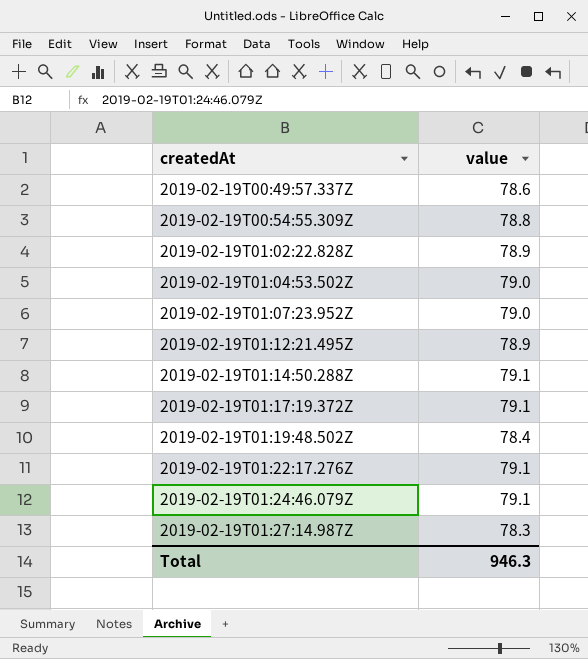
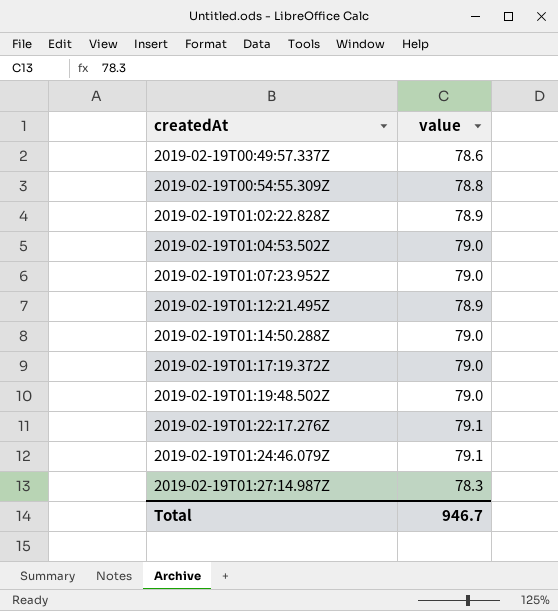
2019-02-19T01:14:50.288Z | value: 79.1 -> 79.0
2019-02-19T01:17:19.372Z | value: 79.1 -> 79.0
2019-02-19T01:19:48.502Z | value: 78.4 -> 79.0
Total | value: 946.3 -> 946.7

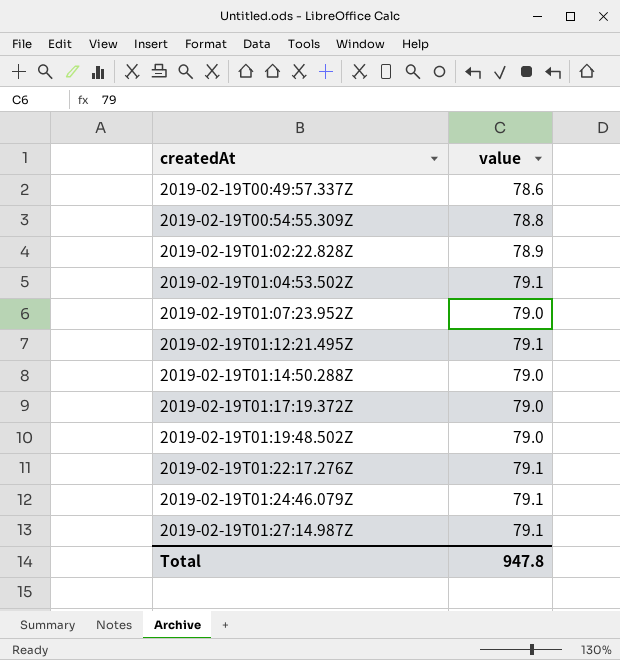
2019-02-19T01:04:53.502Z | value: 79.0 -> 79.1
2019-02-19T01:12:21.495Z | value: 78.9 -> 79.1
2019-02-19T01:27:14.987Z | value: 78.3 -> 79.1
Total | value: 946.7 -> 947.8

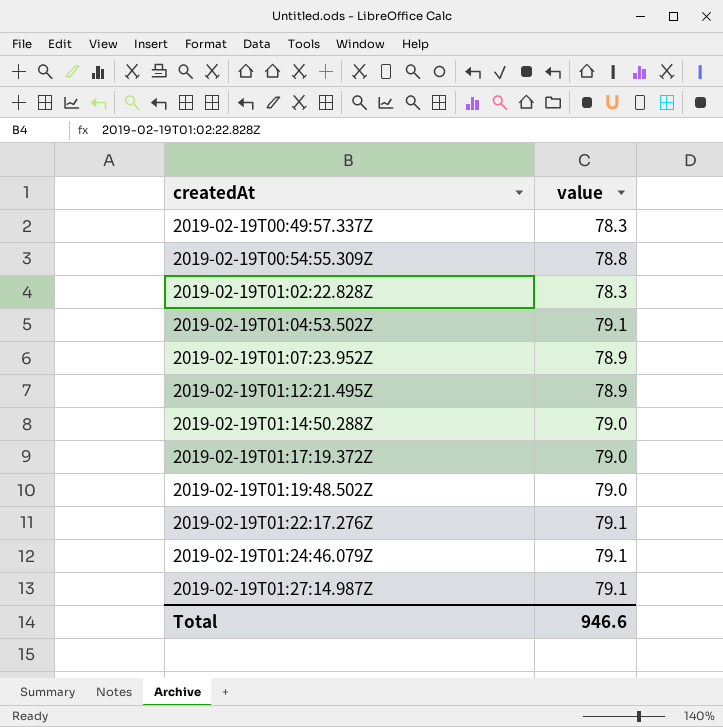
2019-02-19T00:49:57.337Z | value: 78.6 -> 78.3
2019-02-19T01:02:22.828Z | value: 78.9 -> 78.3
2019-02-19T01:07:23.952Z | value: 79.0 -> 78.9
2019-02-19T01:12:21.495Z | value: 79.1 -> 78.9
Total | value: 947.8 -> 946.6

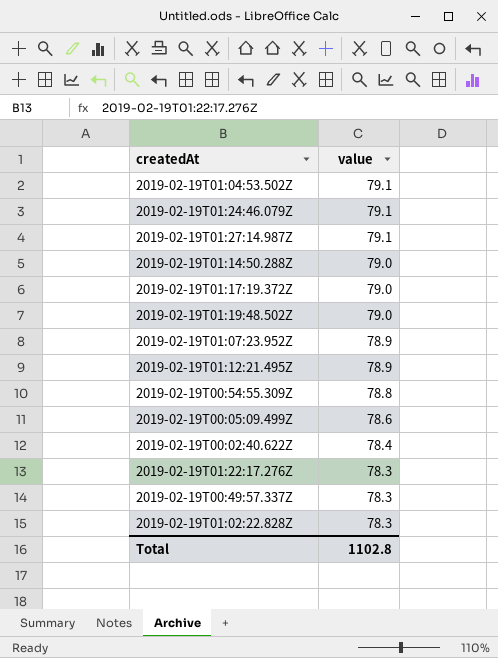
row order: createdAt ascending -> value descending
row 2019-02-19T00:05:09.499Z: none -> 78.6
row 2019-02-19T00:02:40.622Z: none -> 78.4
2019-02-19T01:22:17.276Z | value: 79.1 -> 78.3
Total | value: 946.6 -> 1102.8

